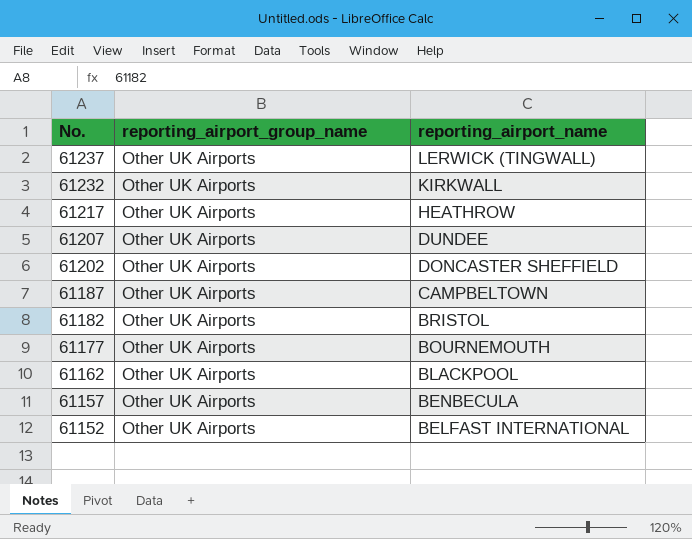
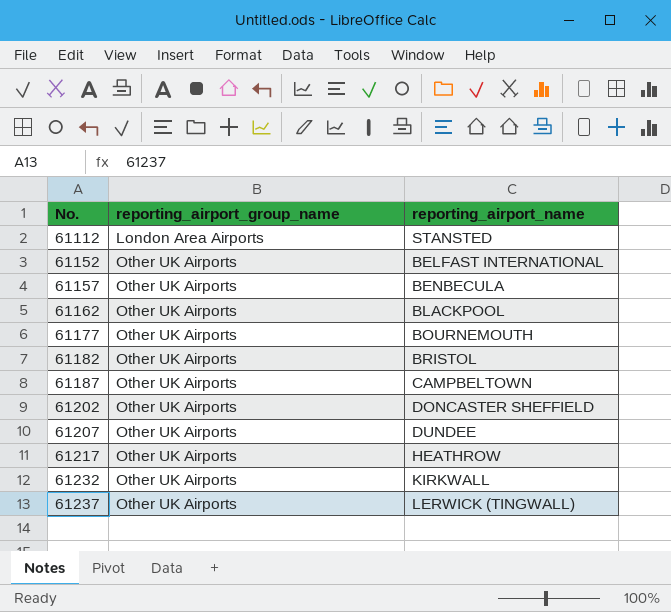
row order: No. descending -> No. ascending
row 61112: none -> London Area Airports | STANSTED

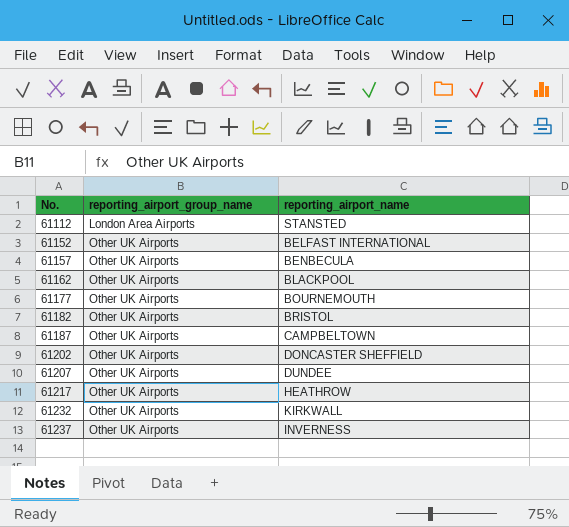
61237 | reporting_airport_name: LERWICK (TINGWALL) -> INVERNESS

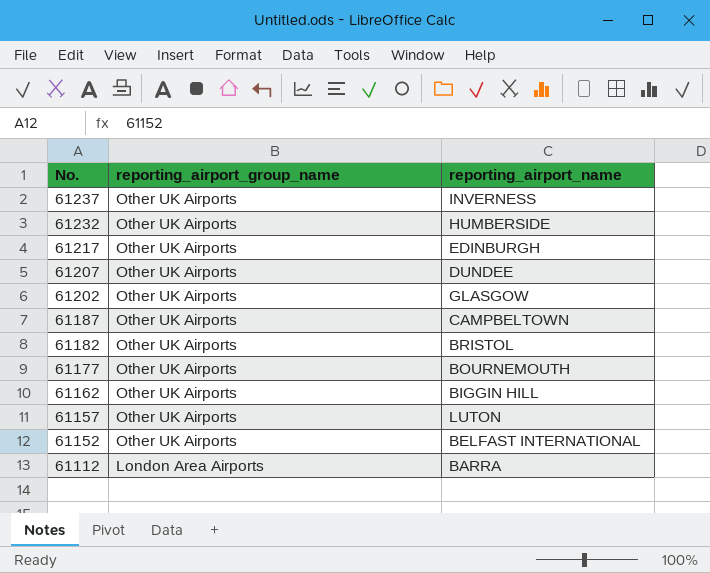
row order: No. ascending -> No. descending
61232 | reporting_airport_name: KIRKWALL -> HUMBERSIDE
61217 | reporting_airport_name: HEATHROW -> EDINBURGH
61202 | reporting_airport_name: DONCASTER SHEFFIELD -> GLASGOW
61162 | reporting_airport_name: BLACKPOOL -> BIGGIN HILL
61157 | reporting_airport_name: BENBECULA -> LUTON
61112 | reporting_airport_name: STANSTED -> BARRA

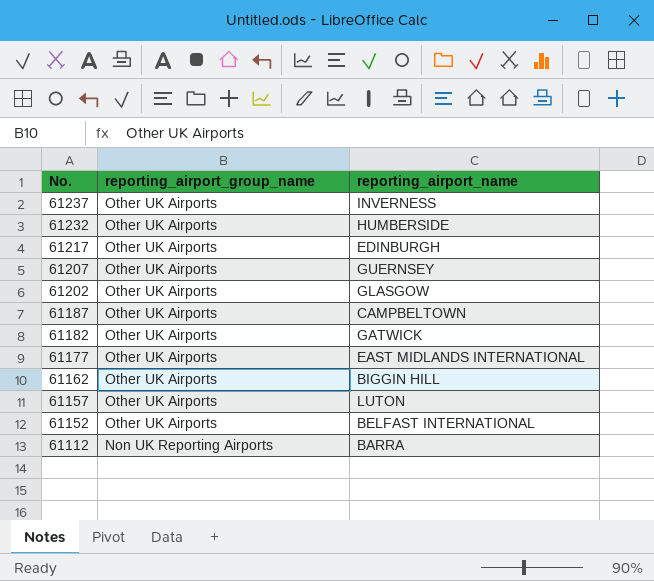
61207 | reporting_airport_name: DUNDEE -> GUERNSEY
61182 | reporting_airport_name: BRISTOL -> GATWICK
61177 | reporting_airport_name: BOURNEMOUTH -> EAST MIDLANDS INTERNATIONAL
61112 | reporting_airport_group_name: London Area Airports -> Non UK Reporting Airports

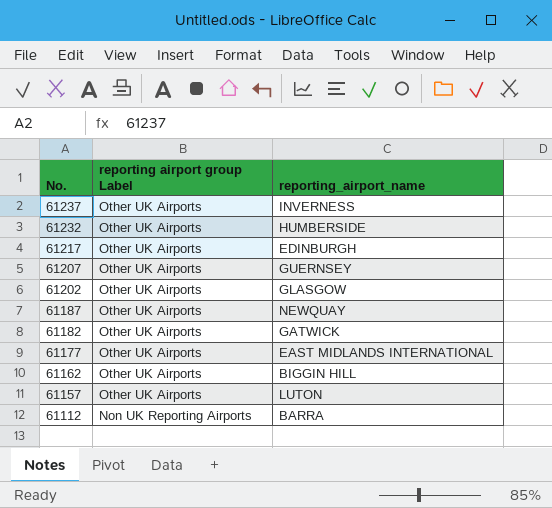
column name: reporting_airport_group_name -> reporting airport group Label
row 61152: Other UK Airports | BELFAST INTERNATIONAL -> none
61187 | reporting_airport_name: CAMPBELTOWN -> NEWQUAY

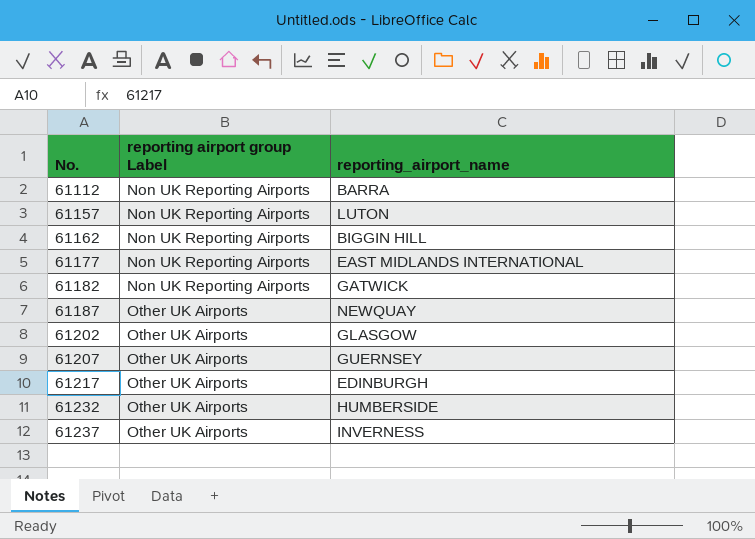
row order: No. descending -> No. ascending
61157 | reporting airport group Label: Other UK Airports -> Non UK Reporting Airports
61162 | reporting airport group Label: Other UK Airports -> Non UK Reporting Airports
61177 | reporting airport group Label: Other UK Airports -> Non UK Reporting Airports
61182 | reporting airport group Label: Other UK Airports -> Non UK Reporting Airports

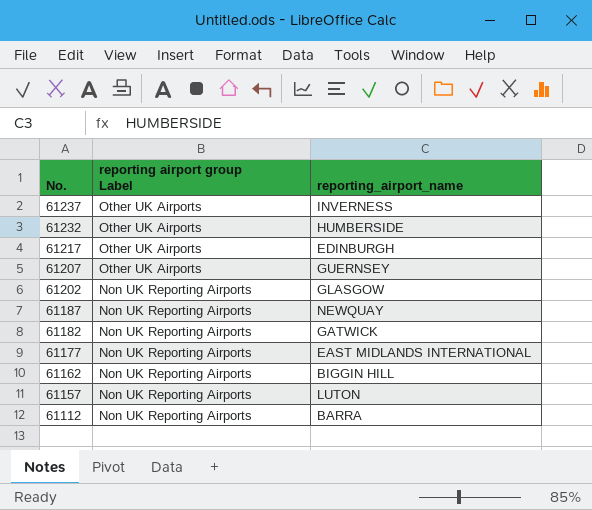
row order: No. ascending -> No. descending
61202 | reporting airport group Label: Other UK Airports -> Non UK Reporting Airports
61187 | reporting airport group Label: Other UK Airports -> Non UK Reporting Airports

